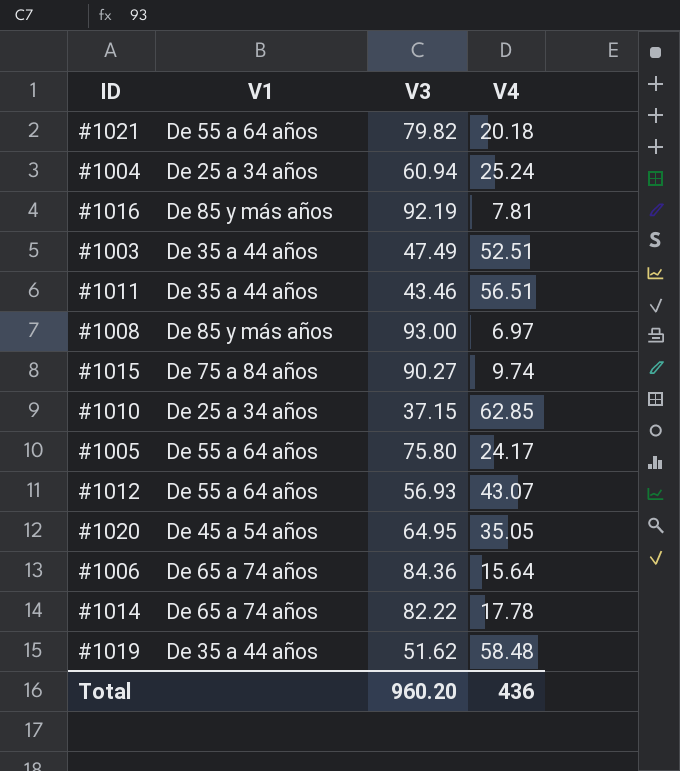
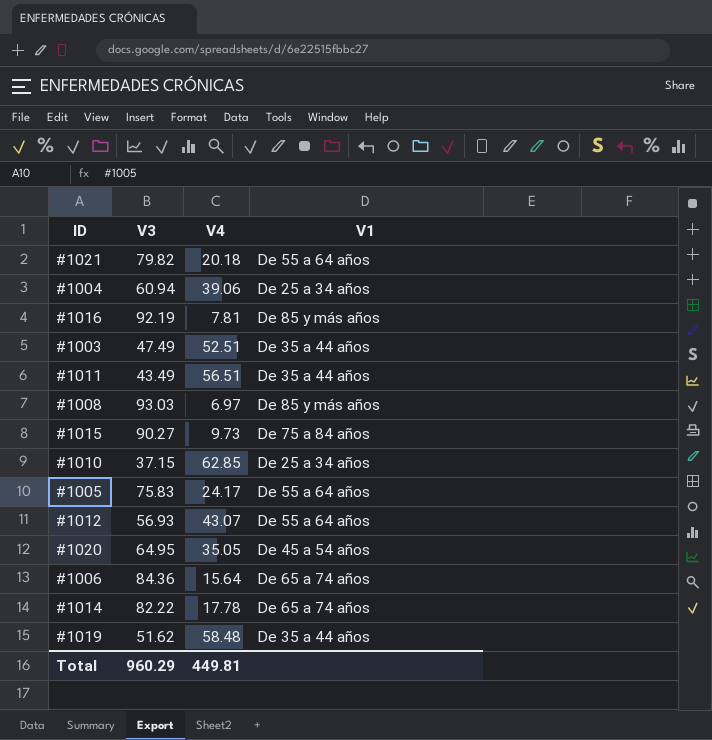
column V1 | position: 2 -> 4
#1004 | V4: 25.24 -> 39.06
#1011 | V3: 43.46 -> 43.49
#1008 | V3: 93.00 -> 93.03
#1015 | V4: 9.74 -> 9.73
#1005 | V3: 75.80 -> 75.83
Total | V3: 960.20 -> 960.29
Total | V4: 436 -> 449.81

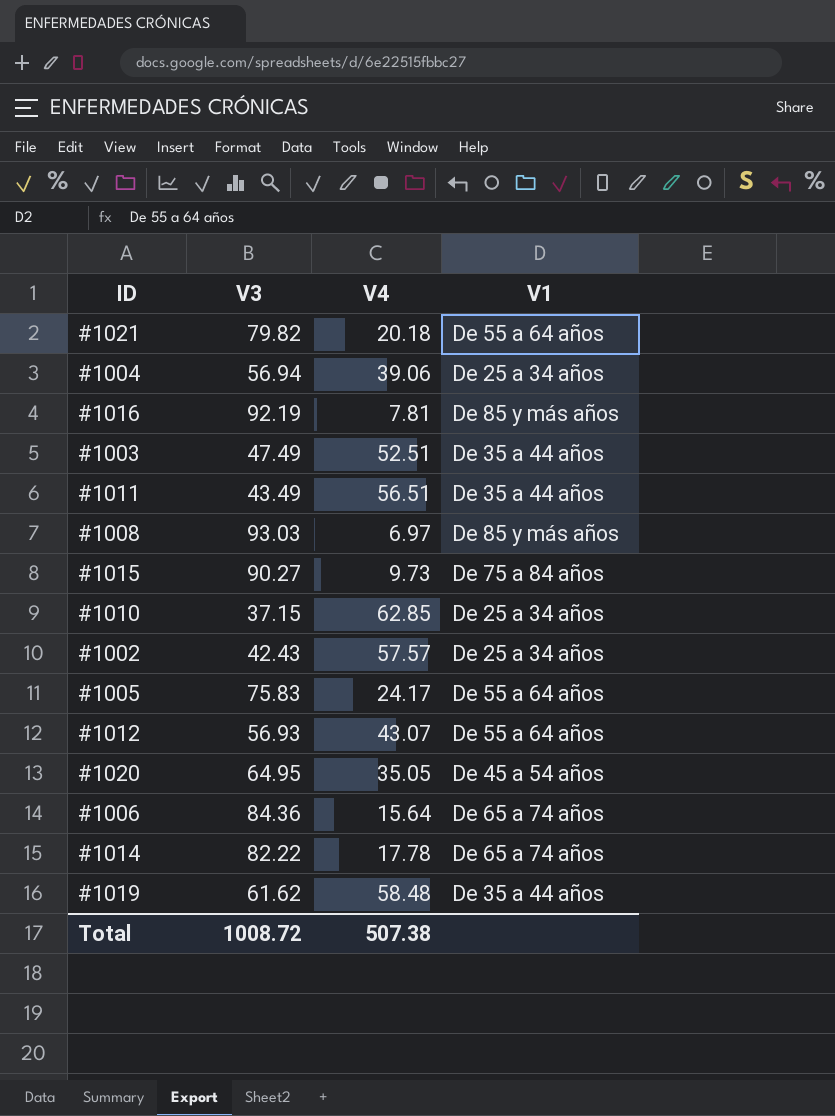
#1004 | V3: 60.94 -> 56.94
row #1002: none -> 42.43 | 57.57 | De 25 a 34 años
#1019 | V3: 51.62 -> 61.62
Total | V3: 960.29 -> 1008.72
Total | V4: 449.81 -> 507.38

